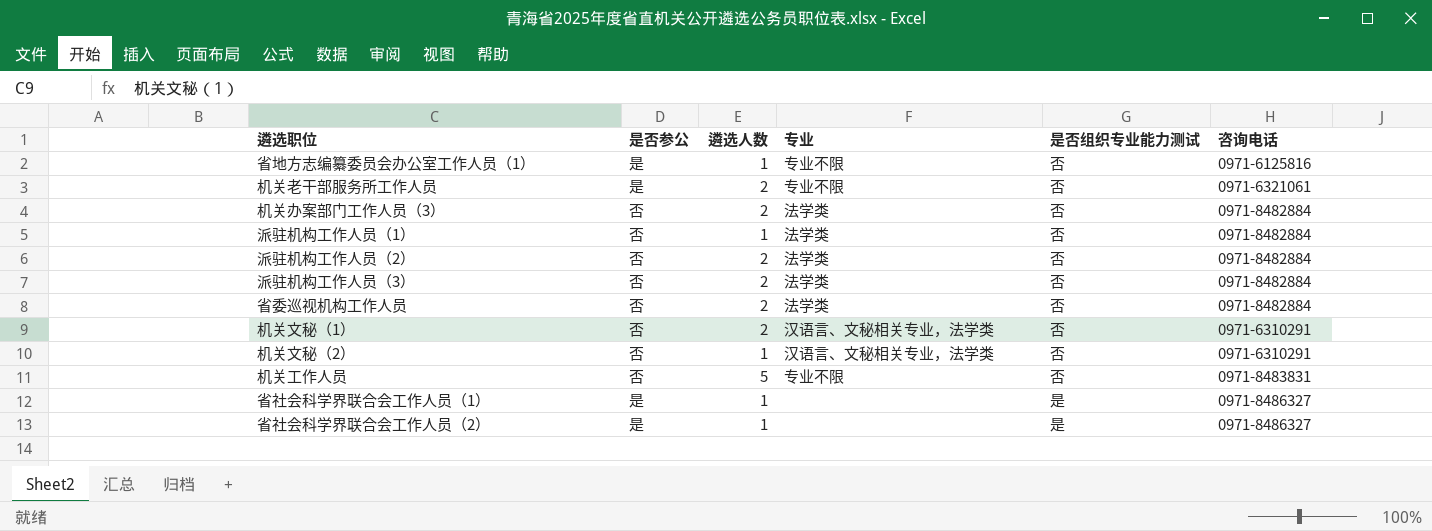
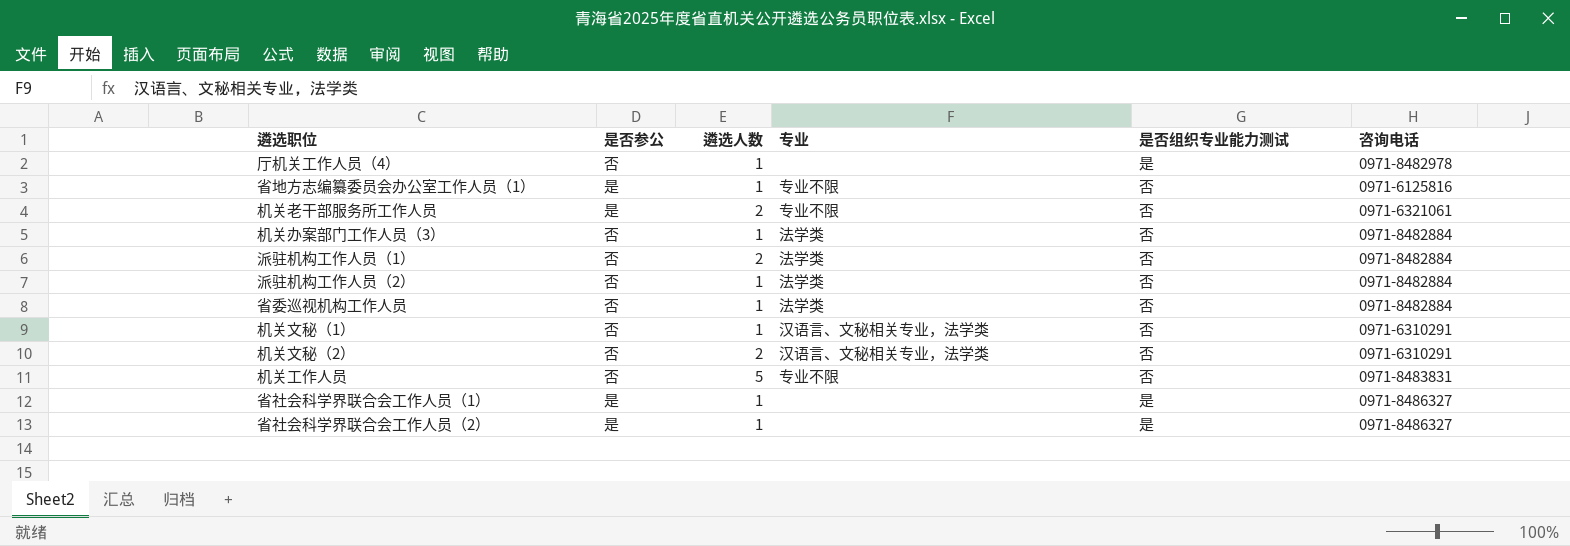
row 派驻机构工作人员（3）: 否 | 2 | 法学类 | 否 | 0971-8482884 -> none
row 厅机关工作人员（4）: none -> 否 | 1 | none | 是 | 0971-8482978
机关办案部门工作人员（3） | 遴选人数: 2 -> 1
派驻机构工作人员（1） | 遴选人数: 1 -> 2
派驻机构工作人员（2） | 遴选人数: 2 -> 1
省委巡视机构工作人员 | 遴选人数: 2 -> 1
机关文秘（1） | 遴选人数: 2 -> 1
机关文秘（2） | 遴选人数: 1 -> 2

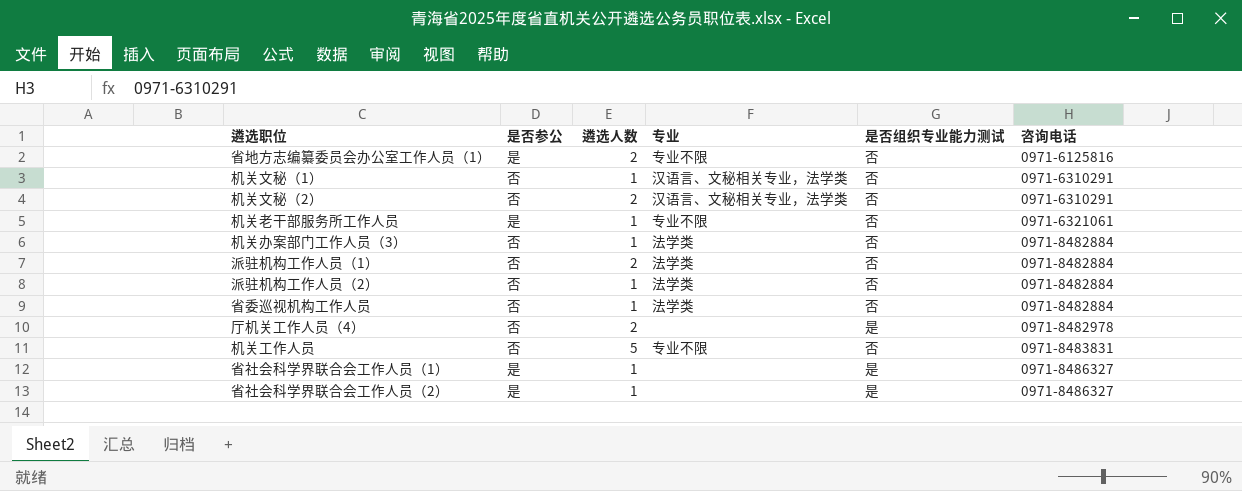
row order: none -> 咨询电话 ascending
省地方志编纂委员会办公室工作人员（1） | 遴选人数: 1 -> 2
机关老干部服务所工作人员 | 遴选人数: 2 -> 1
厅机关工作人员（4） | 遴选人数: 1 -> 2

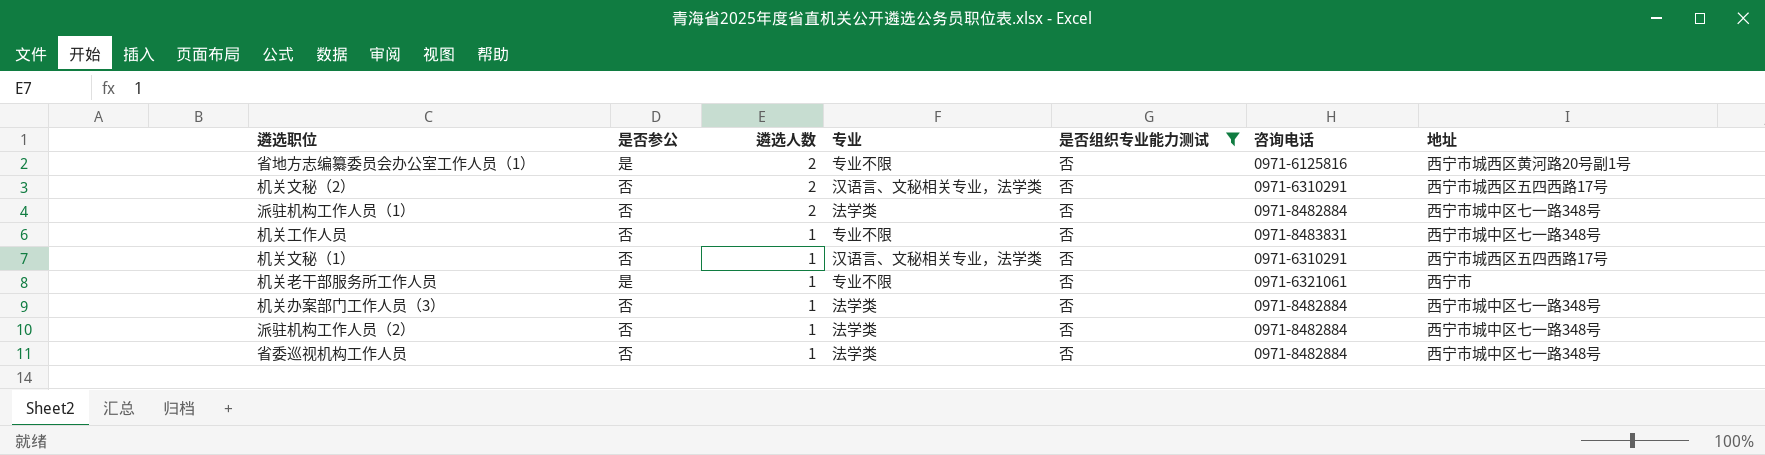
filter: none -> 是否组织专业能力测试 = 否
row order: 咨询电话 ascending -> 遴选人数 descending
column 地址 | position: none -> 7
机关工作人员 | 遴选人数: 5 -> 1

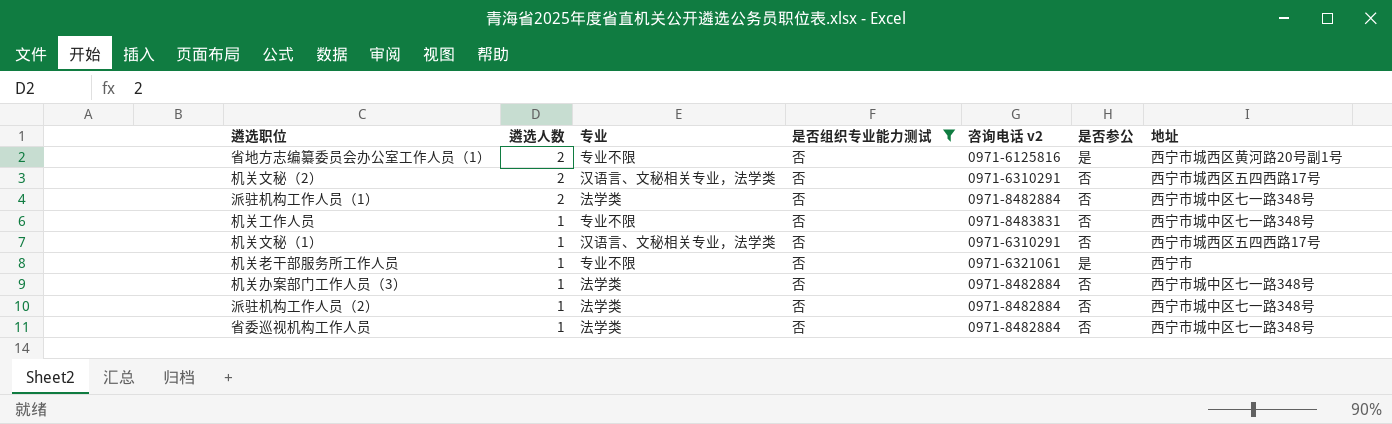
column name: 咨询电话 -> 咨询电话 v2
column 是否参公 | position: 2 -> 6

